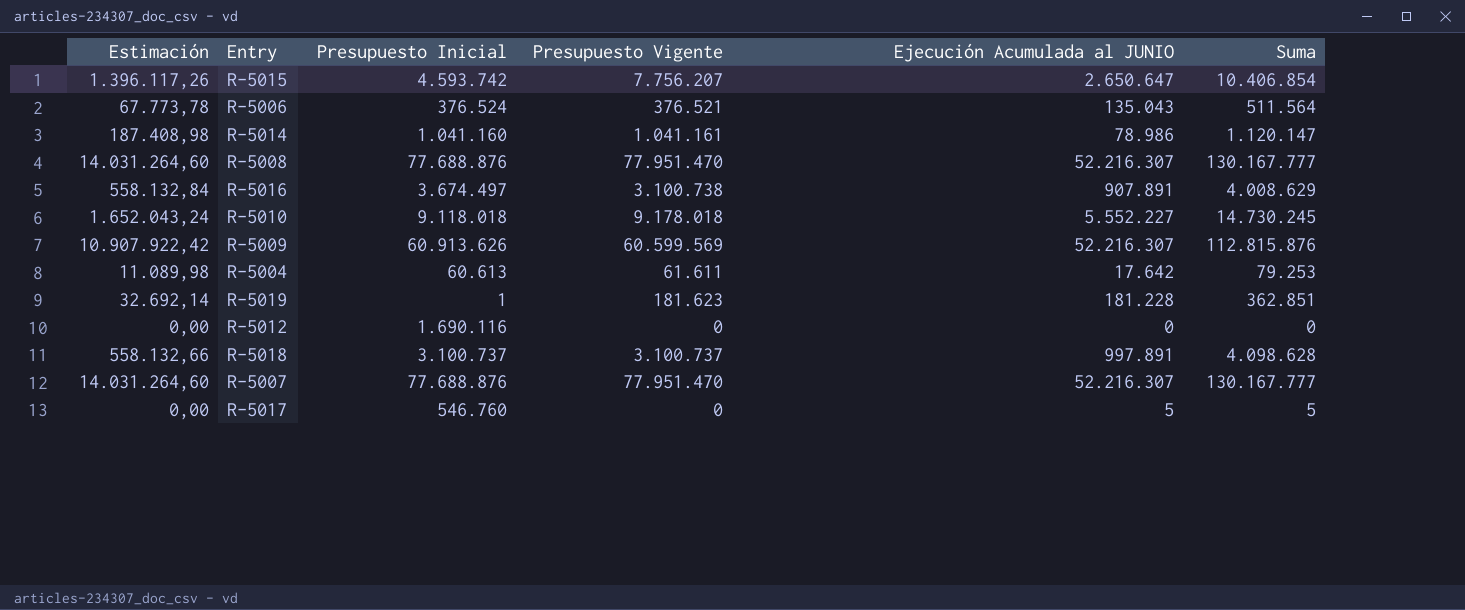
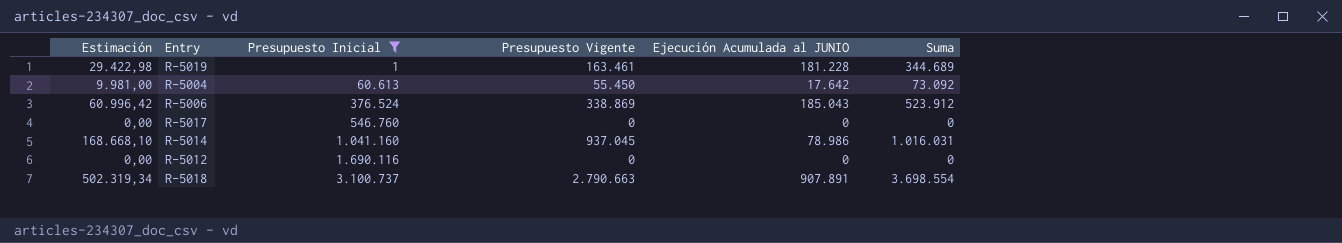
filter: none -> Presupuesto Inicial <= 3.100.737
row order: none -> Presupuesto Inicial ascending
R-5019 | Estimación: 32.692,14 -> 29.422,98
R-5019 | Presupuesto Vigente: 181.623 -> 163.461
R-5019 | Suma: 362.851 -> 344.689
R-5004 | Estimación: 11.089,98 -> 9.981,00
R-5004 | Presupuesto Vigente: 61.611 -> 55.450
R-5004 | Suma: 79.253 -> 73.092
R-5006 | Estimación: 67.773,78 -> 60.996,42
R-5006 | Presupuesto Vigente: 376.521 -> 338.869
R-5006 | Ejecución Acumulada al JUNIO: 135.043 -> 185.043
R-5006 | Suma: 511.564 -> 523.912
R-5017 | Ejecución Acumulada al JUNIO: 5 -> 0
R-5017 | Suma: 5 -> 0
R-5014 | Estimación: 187.408,98 -> 168.668,10
R-5014 | Presupuesto Vigente: 1.041.161 -> 937.045
R-5014 | Suma: 1.120.147 -> 1.016.031
R-5018 | Estimación: 558.132,66 -> 502.319,34
R-5018 | Presupuesto Vigente: 3.100.737 -> 2.790.663
R-5018 | Ejecución Acumulada al JUNIO: 997.891 -> 907.891
R-5018 | Suma: 4.098.628 -> 3.698.554

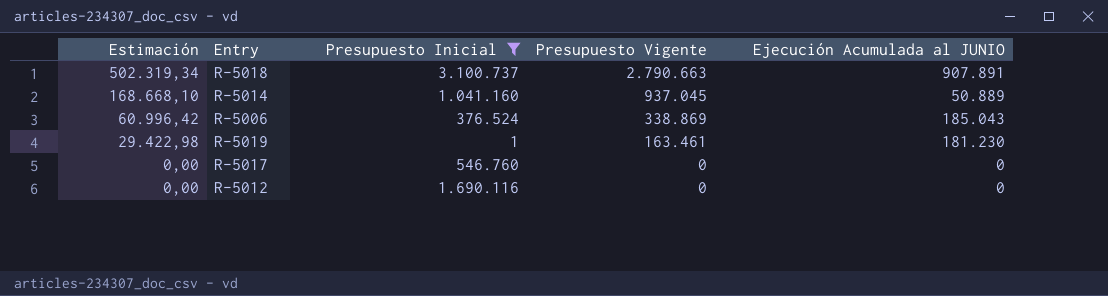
row order: Presupuesto Inicial ascending -> Estimación descending
column Suma | formula: [Presupuesto Vigente] + [Ejecución Acumulada al JUNIO] -> none
row R-5004: 9.981,00 | 60.613 | 55.450 | 17.642 | 73.092 -> none
R-5014 | Ejecución Acumulada al JUNIO: 78.986 -> 50.889
R-5019 | Ejecución Acumulada al JUNIO: 181.228 -> 181.230

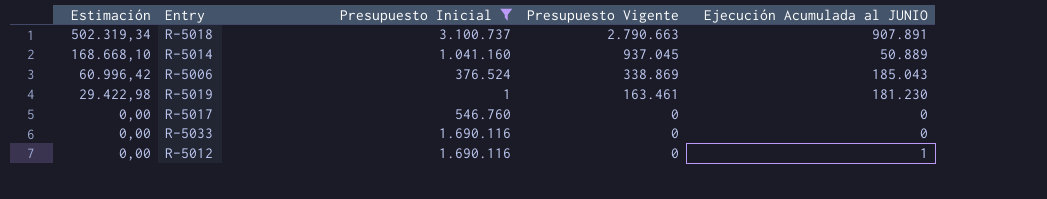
row R-5033: none -> 0,00 | 1.690.116 | 0 | 0
R-5012 | Ejecución Acumulada al JUNIO: 0 -> 1

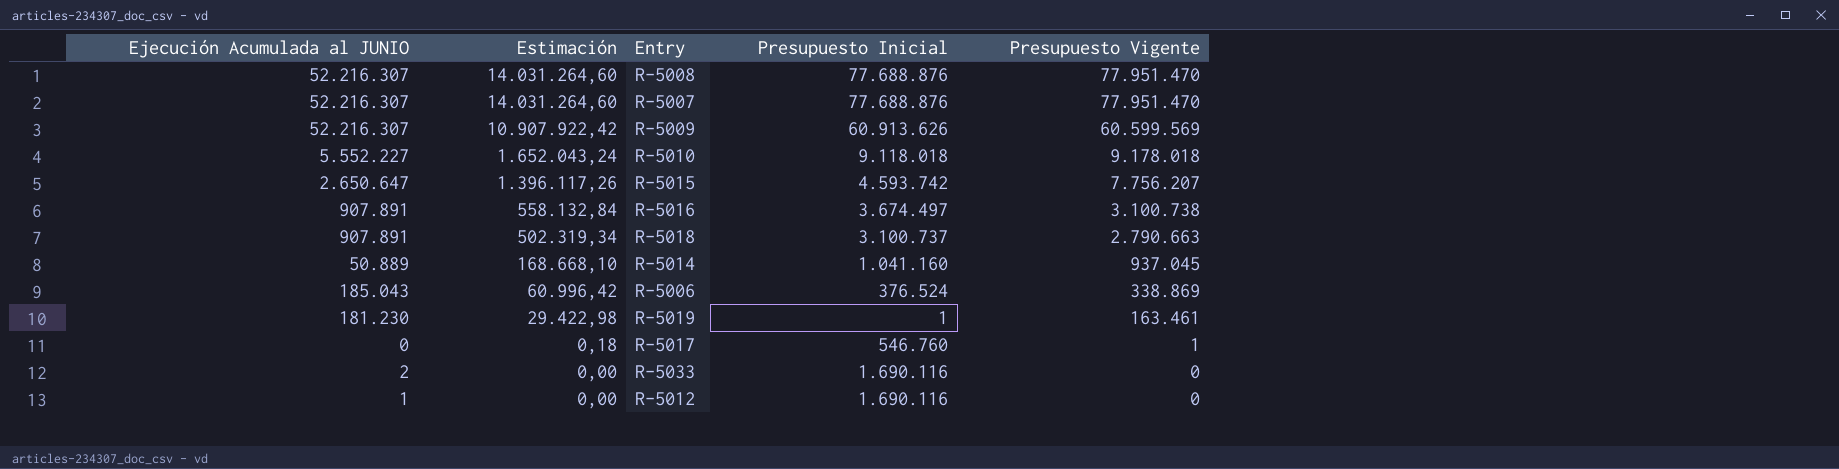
filter: Presupuesto Inicial <= 3.100.737 -> none
column Ejecución Acumulada al JUNIO | position: 5 -> 1
R-5017 | Estimación: 0,00 -> 0,18
R-5017 | Presupuesto Vigente: 0 -> 1
R-5033 | Ejecución Acumulada al JUNIO: 0 -> 2

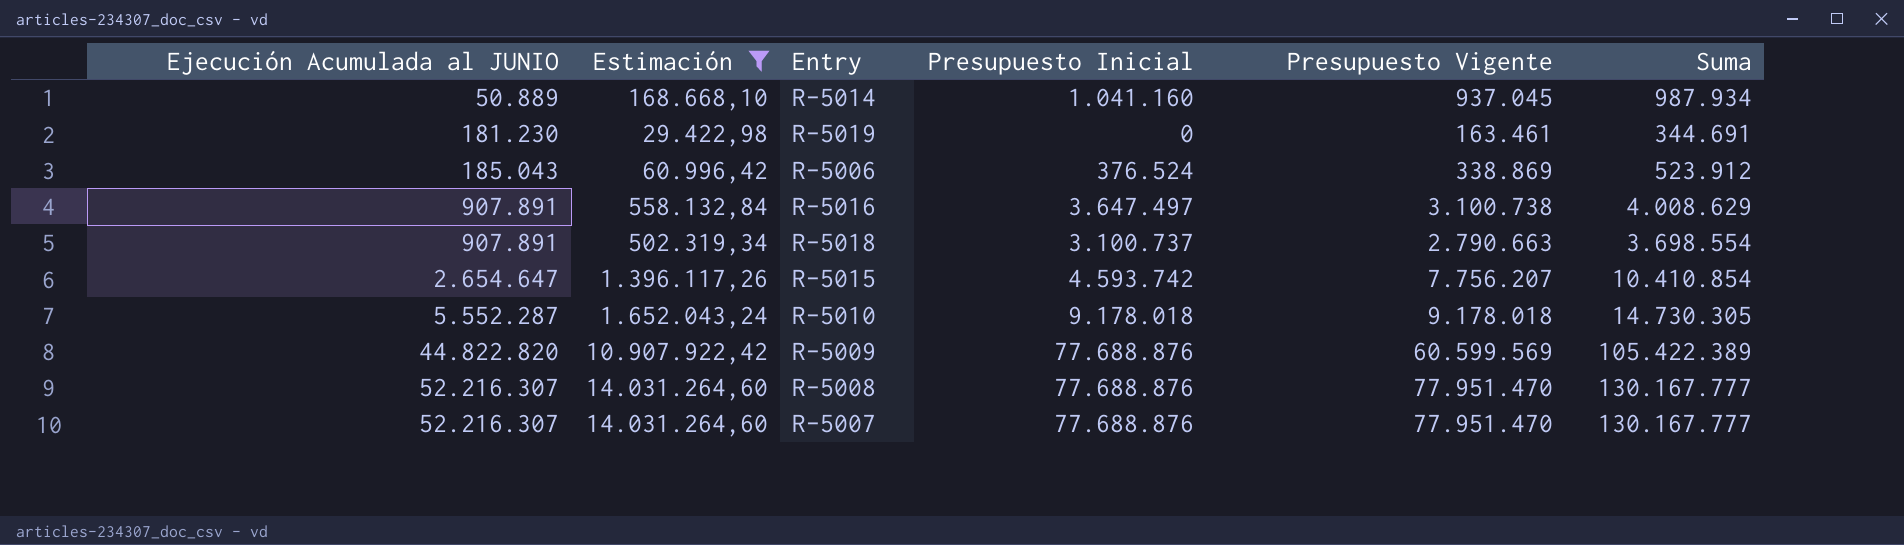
filter: none -> Estimación >= 29.422,98
row order: Estimación descending -> Ejecución Acumulada al JUNIO ascending
column Suma | formula: none -> [Ejecución Acumulada al JUNIO] + [Presupuesto Vigente]
R-5019 | Presupuesto Inicial: 1 -> 0
R-5016 | Presupuesto Inicial: 3.674.497 -> 3.647.497
R-5015 | Ejecución Acumulada al JUNIO: 2.650.647 -> 2.654.647
R-5010 | Ejecución Acumulada al JUNIO: 5.552.227 -> 5.552.287
R-5010 | Presupuesto Inicial: 9.118.018 -> 9.178.018
R-5009 | Ejecución Acumulada al JUNIO: 52.216.307 -> 44.822.820
R-5009 | Presupuesto Inicial: 60.913.626 -> 77.688.876

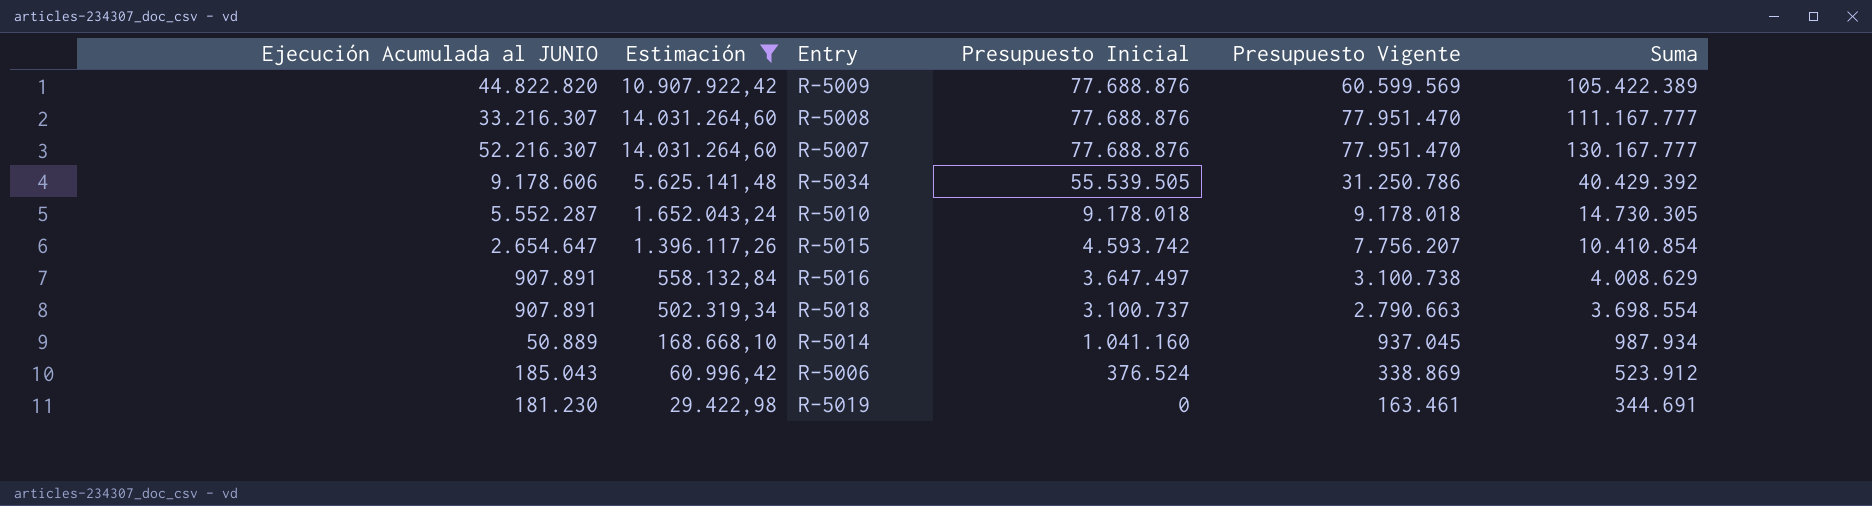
row order: Ejecución Acumulada al JUNIO ascending -> Presupuesto Inicial descending
R-5008 | Ejecución Acumulada al JUNIO: 52.216.307 -> 33.216.307
R-5008 | Suma: 130.167.777 -> 111.167.777
row R-5034: none -> 9.178.606 | 5.625.141,48 | 55.539.505 | 31.250.786 | 40.429.392

